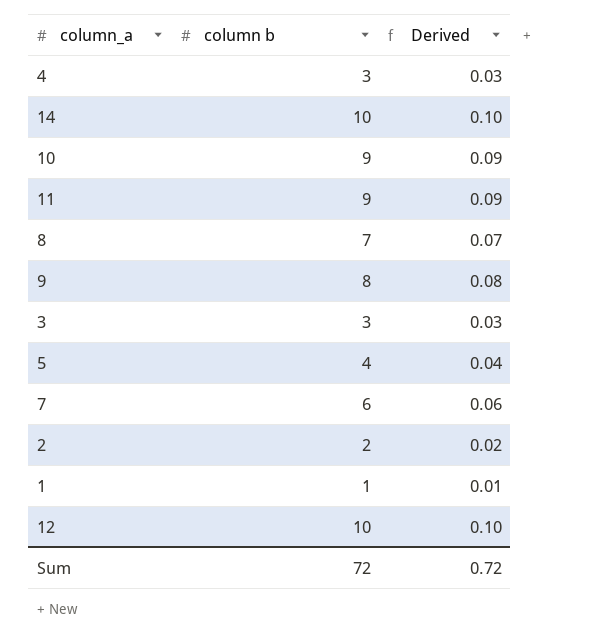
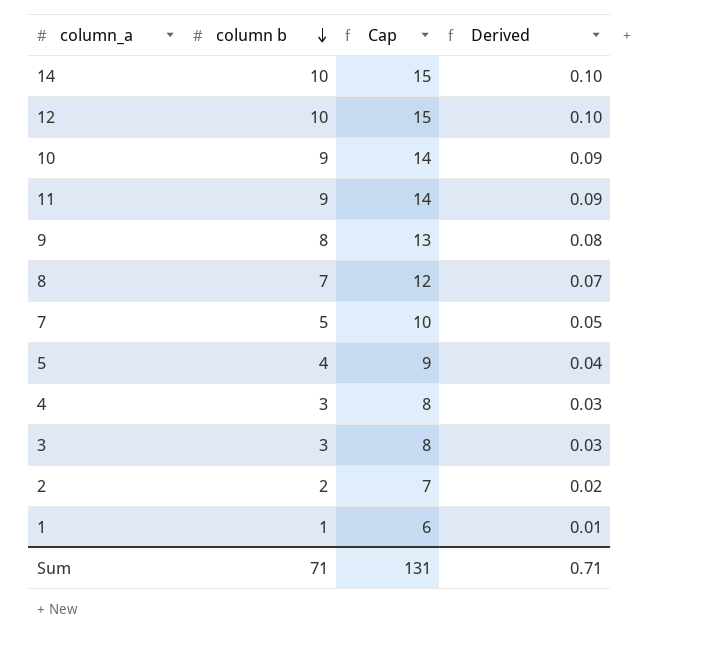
row order: none -> column b descending
column Cap | formula: none -> [column b] + 5
7 | column b: 6 -> 5
7 | Derived: 0.06 -> 0.05
Sum | column b: 72 -> 71
Sum | Derived: 0.72 -> 0.71

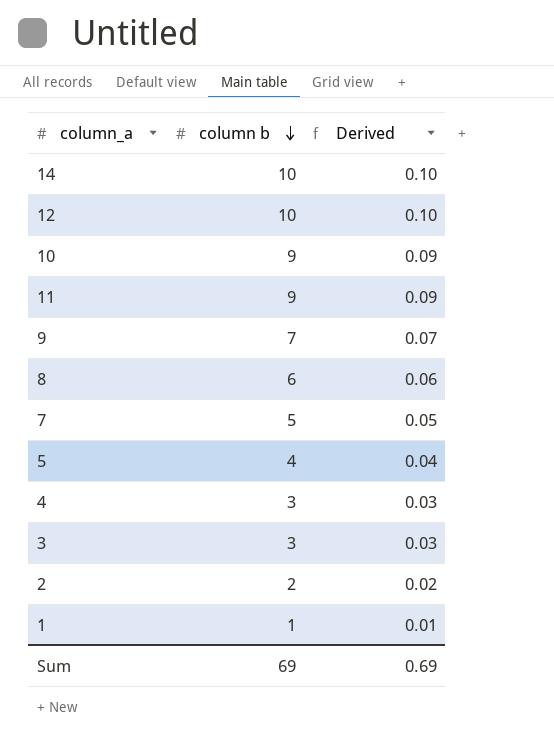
column Cap | formula: [column b] + 5 -> none
9 | column b: 8 -> 7
9 | Derived: 0.08 -> 0.07
8 | column b: 7 -> 6
8 | Derived: 0.07 -> 0.06
Sum | column b: 71 -> 69
Sum | Derived: 0.71 -> 0.69

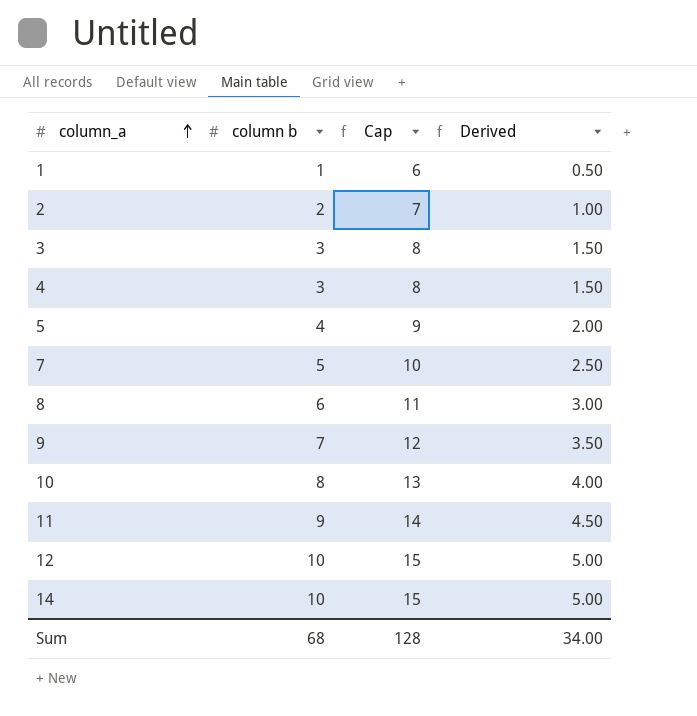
row order: column b descending -> column_a ascending
column Cap | formula: none -> [column b] + 5
column Derived | formula: [column b] * 0.01 -> [column b] * 0.5
10 | column b: 9 -> 8
Sum | column b: 69 -> 68
Sum | Derived: 0.69 -> 34.00

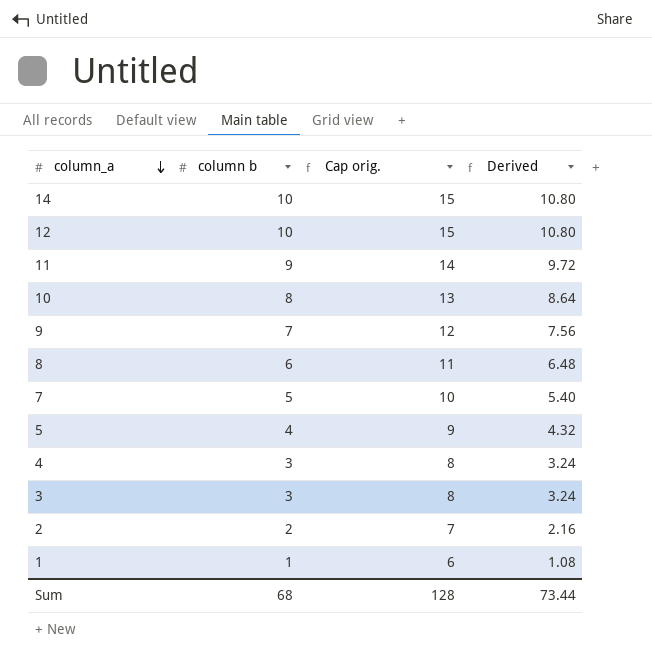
row order: column_a ascending -> column_a descending
column name: Cap -> Cap orig.
column Derived | formula: [column b] * 0.5 -> [column b] * 1.08
Sum | Derived: 34.00 -> 73.44

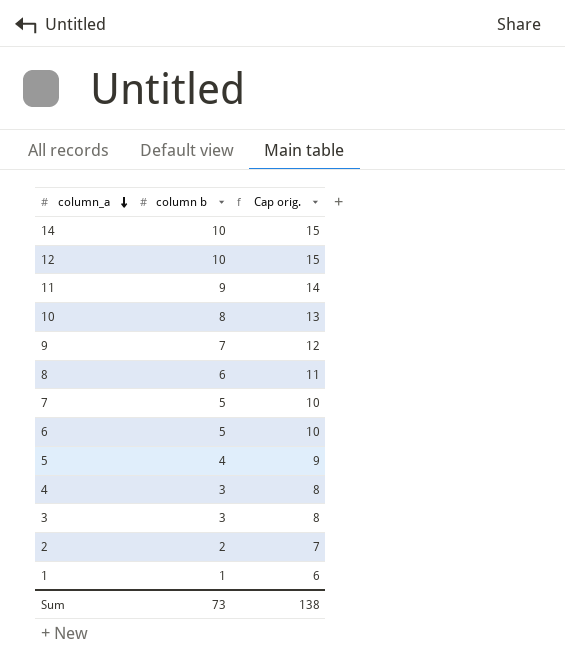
column Derived | formula: [column b] * 1.08 -> none
row 6: none -> 5 | 10
Sum | column b: 68 -> 73
Sum | Cap orig.: 128 -> 138

